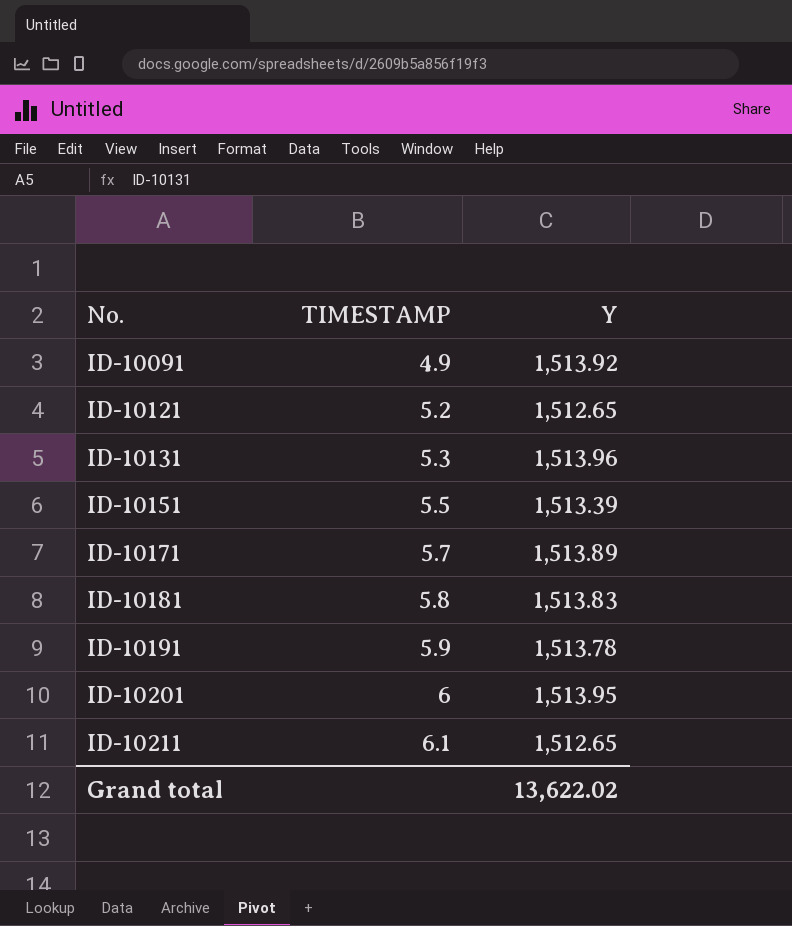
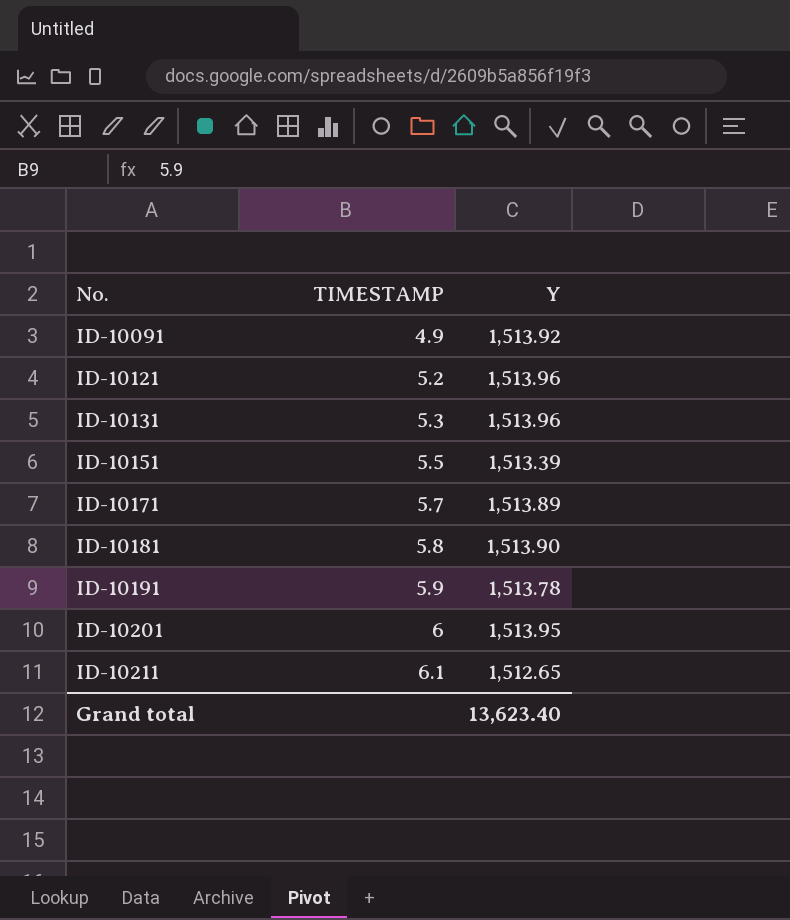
ID-10121 | Y: 1,512.65 -> 1,513.96
ID-10181 | Y: 1,513.83 -> 1,513.90
Grand total | Y: 13,622.02 -> 13,623.40

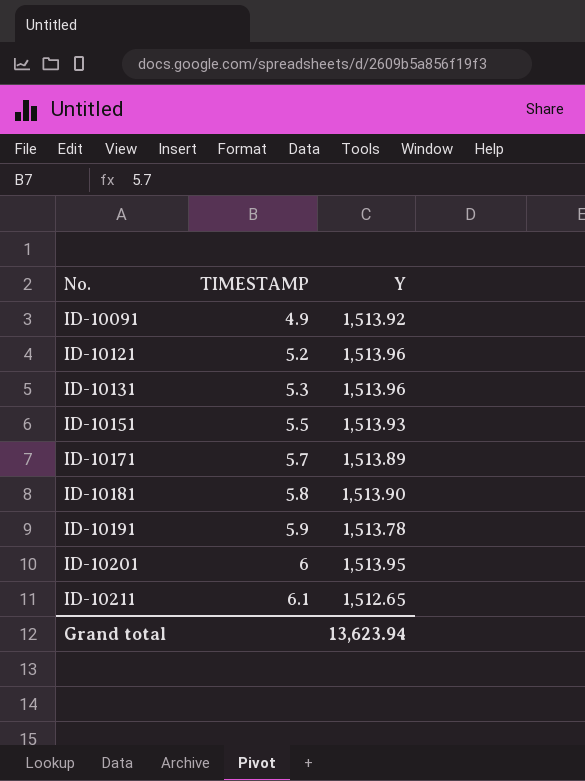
ID-10151 | Y: 1,513.39 -> 1,513.93
Grand total | Y: 13,623.40 -> 13,623.94

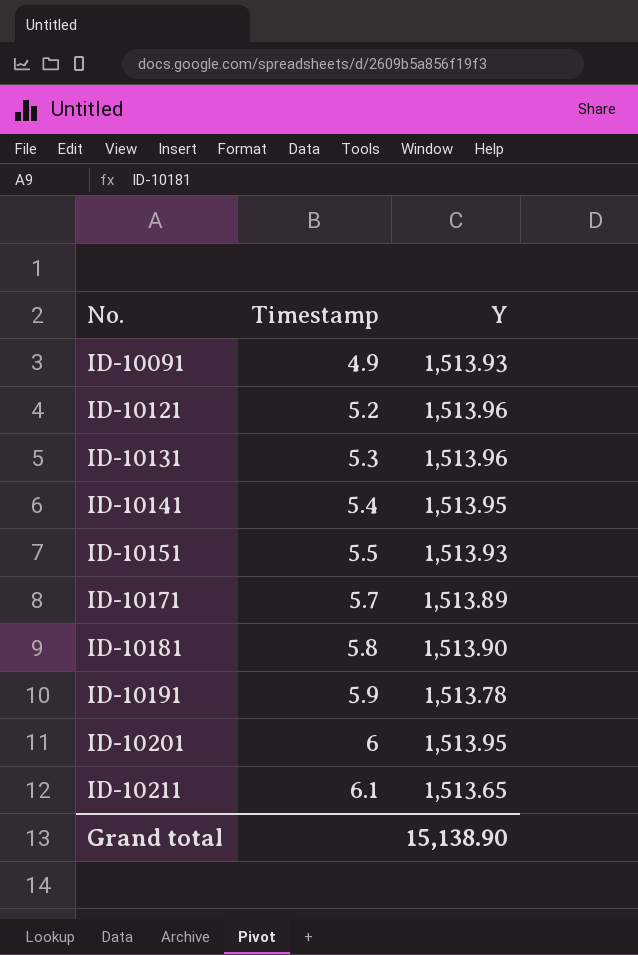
column name: TIMESTAMP -> Timestamp
ID-10091 | Y: 1,513.92 -> 1,513.93
row ID-10141: none -> 5.4 | 1,513.95
ID-10211 | Y: 1,512.65 -> 1,513.65
Grand total | Y: 13,623.94 -> 15,138.90

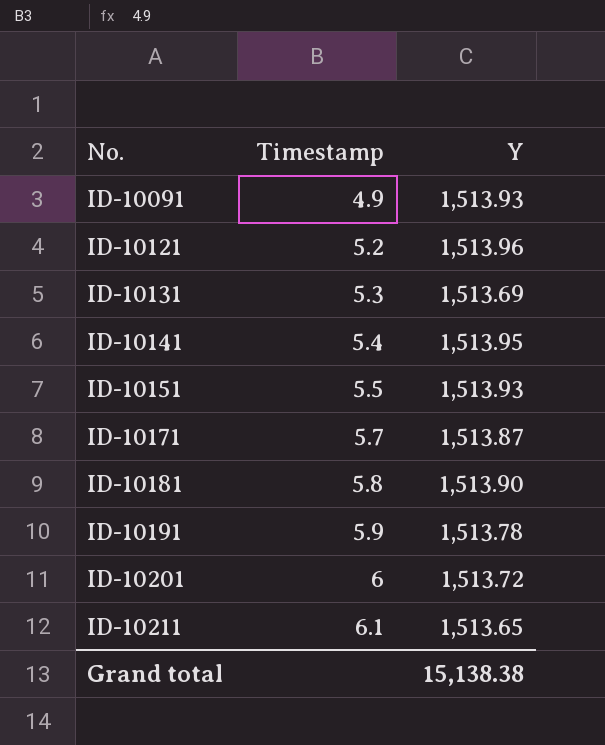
ID-10131 | Y: 1,513.96 -> 1,513.69
ID-10171 | Y: 1,513.89 -> 1,513.87
ID-10201 | Y: 1,513.95 -> 1,513.72
Grand total | Y: 15,138.90 -> 15,138.38

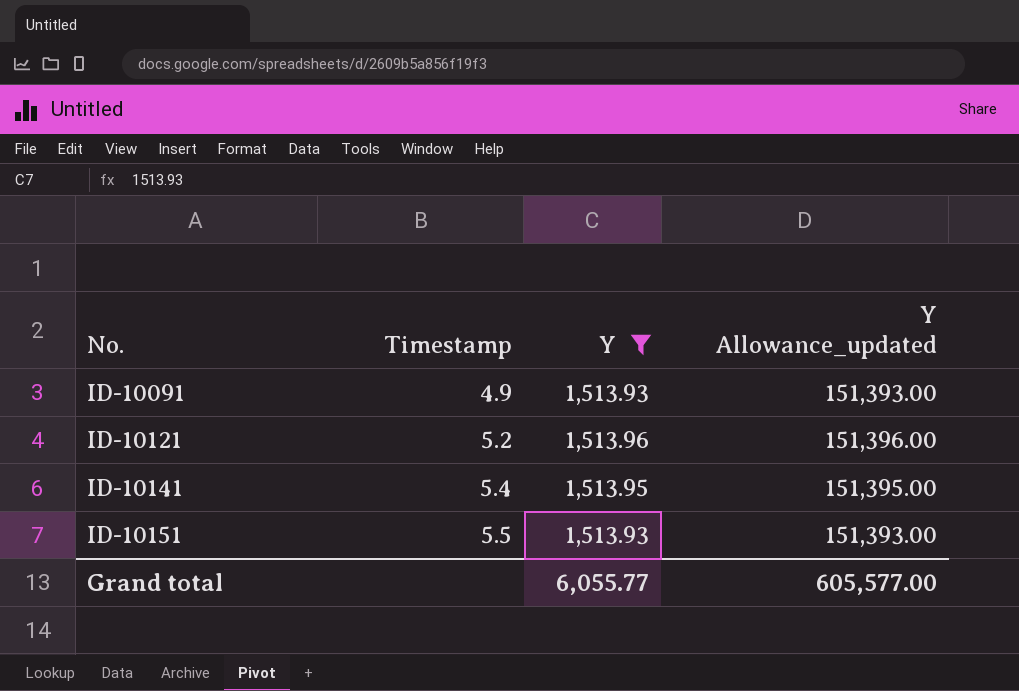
filter: none -> Y >= 1,513.93
column Y Allowance_updated | formula: none -> [Y] * 100
Grand total | Y: 15,138.38 -> 6,055.77

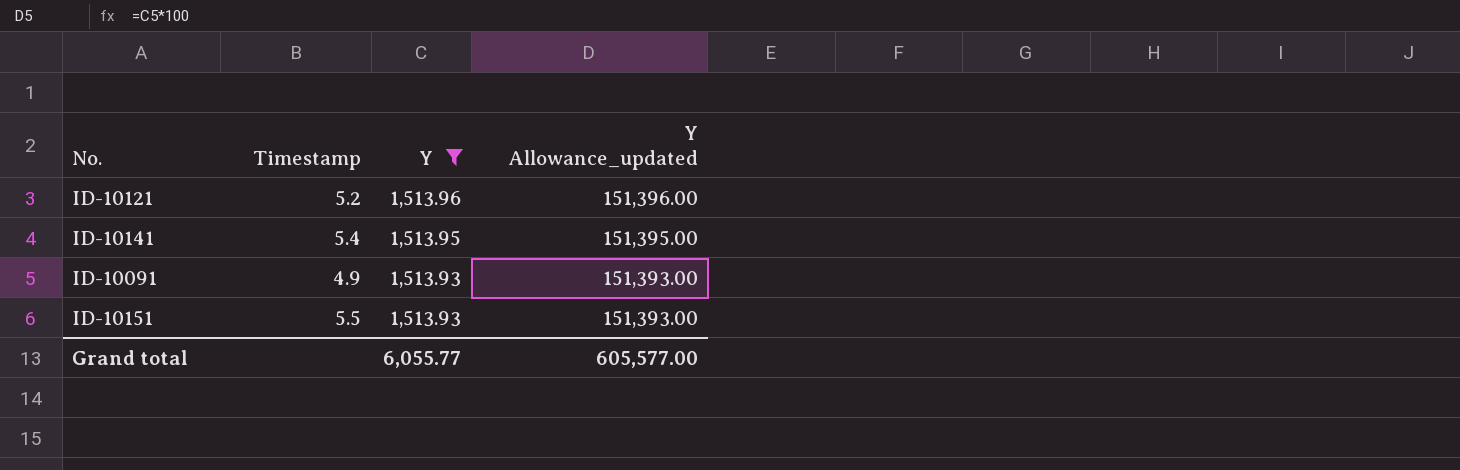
row order: No. ascending -> Y descending

